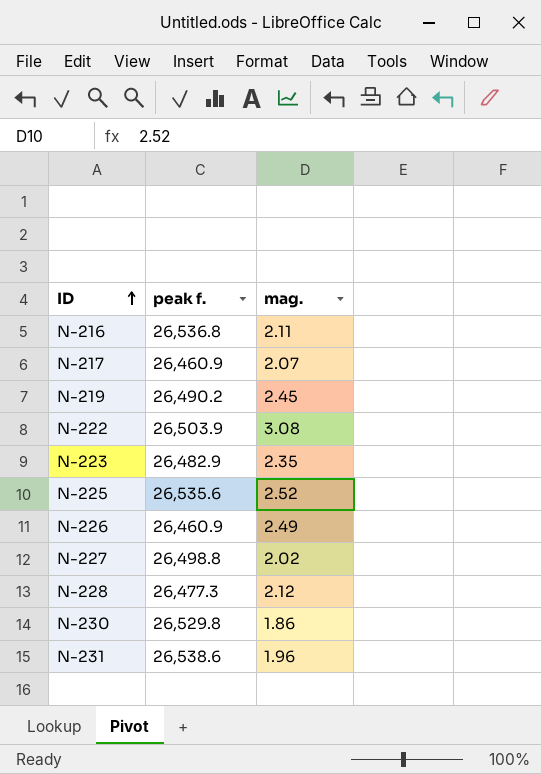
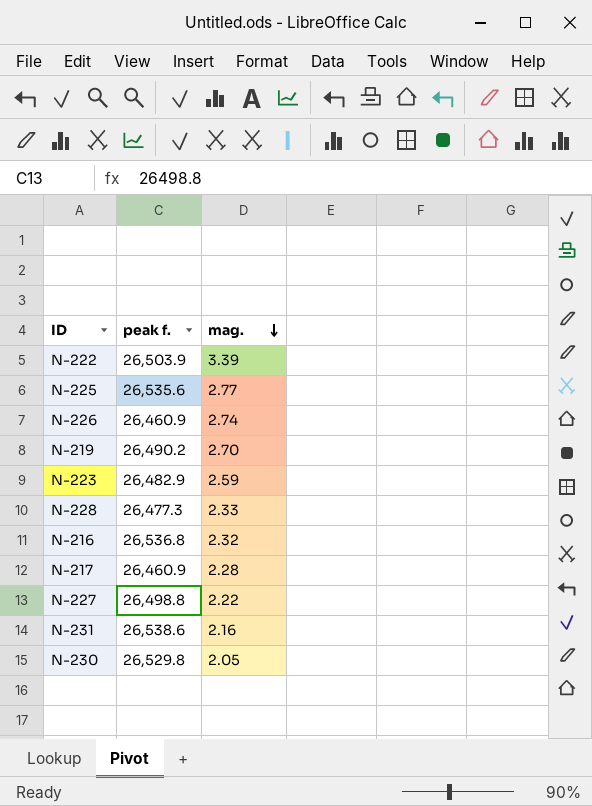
row order: ID ascending -> mag. descending
N-222 | mag.: 3.08 -> 3.39
N-225 | mag.: 2.52 -> 2.77
N-226 | mag.: 2.49 -> 2.74
N-219 | mag.: 2.45 -> 2.70
N-223 | mag.: 2.35 -> 2.59
N-228 | mag.: 2.12 -> 2.33
N-216 | mag.: 2.11 -> 2.32
N-217 | mag.: 2.07 -> 2.28
N-227 | mag.: 2.02 -> 2.22
N-231 | mag.: 1.96 -> 2.16
N-230 | mag.: 1.86 -> 2.05

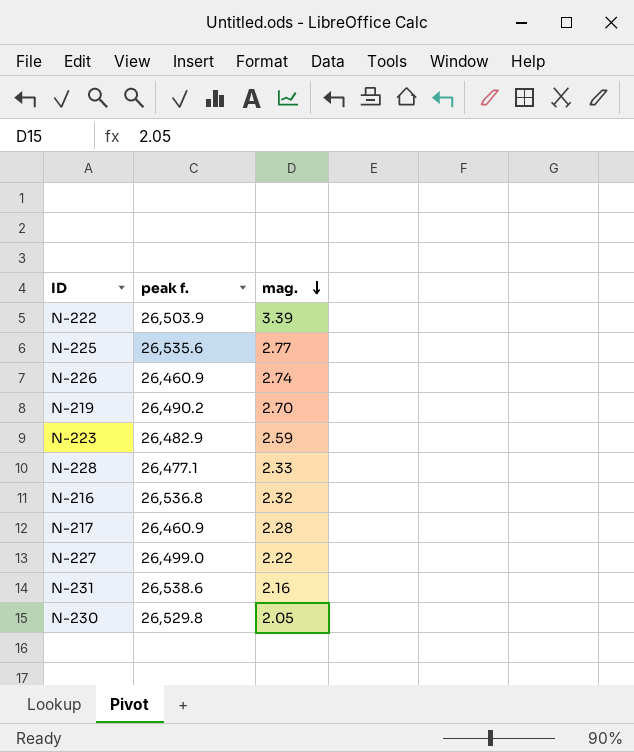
N-228 | peak f.: 26,477.3 -> 26,477.1
N-227 | peak f.: 26,498.8 -> 26,499.0

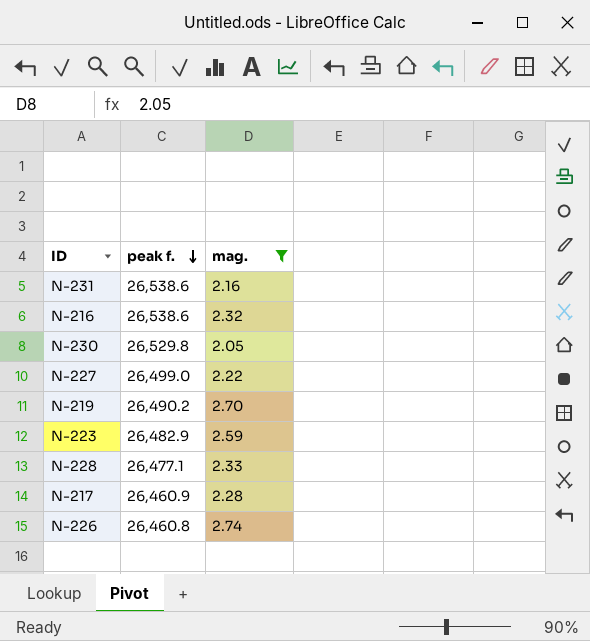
filter: none -> mag. <= 2.74
row order: mag. descending -> peak f. descending
N-216 | peak f.: 26,536.8 -> 26,538.6
N-226 | peak f.: 26,460.9 -> 26,460.8

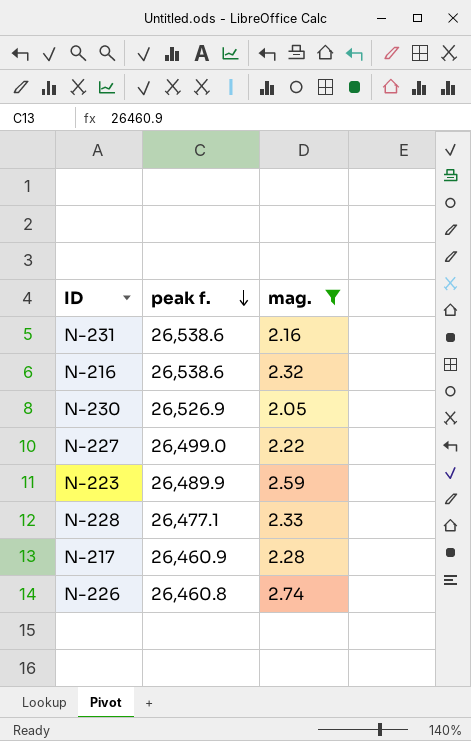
row N-219: 26,490.2 | 2.70 -> none
N-230 | peak f.: 26,529.8 -> 26,526.9
N-223 | peak f.: 26,482.9 -> 26,489.9

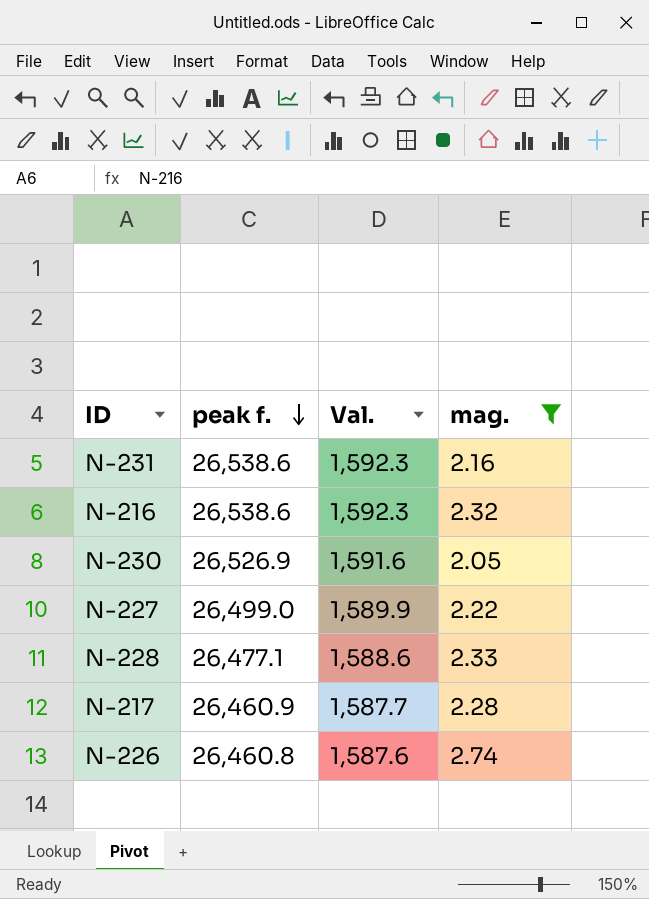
column Val. | formula: none -> [peak f.] * 0.06
row N-223: 26,489.9 | 2.59 -> none

